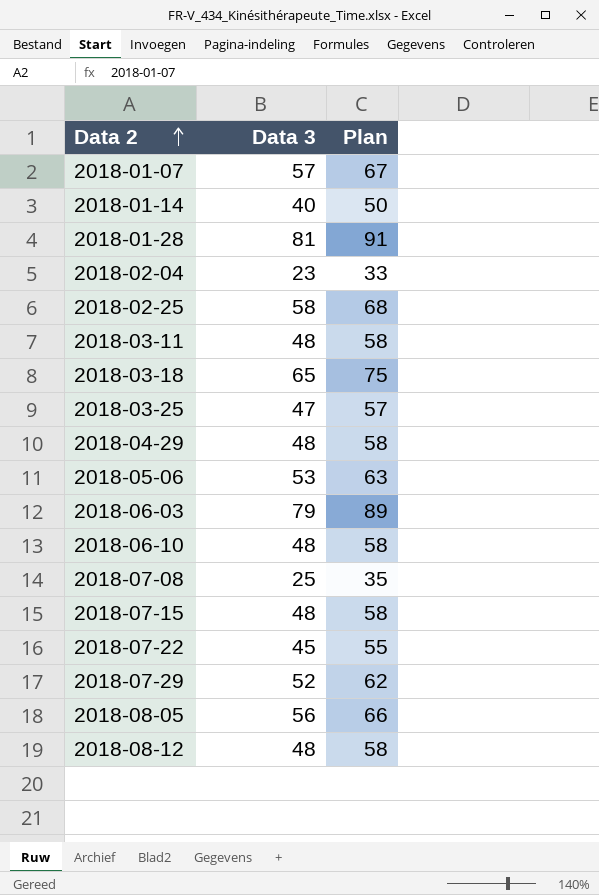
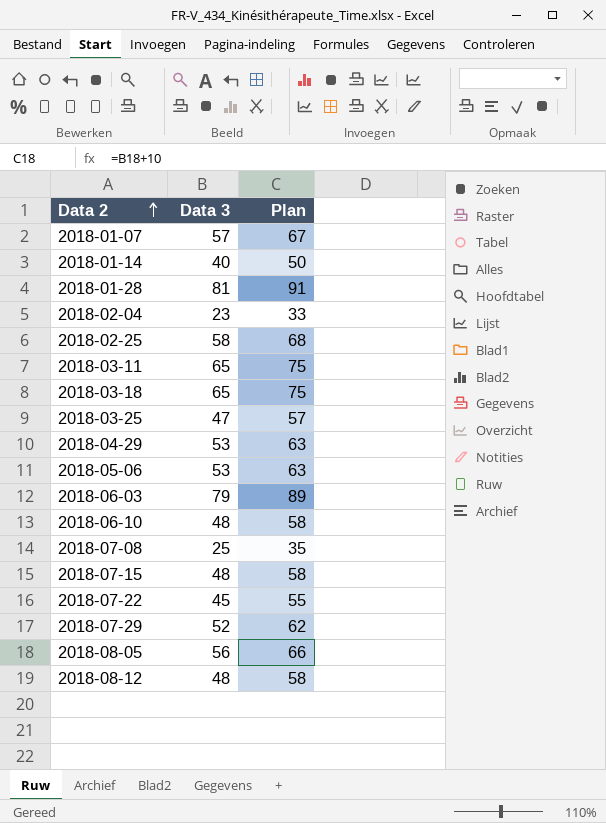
2018-03-11 | Data 3: 48 -> 65
2018-03-11 | Plan: 58 -> 75
2018-04-29 | Data 3: 48 -> 53
2018-04-29 | Plan: 58 -> 63

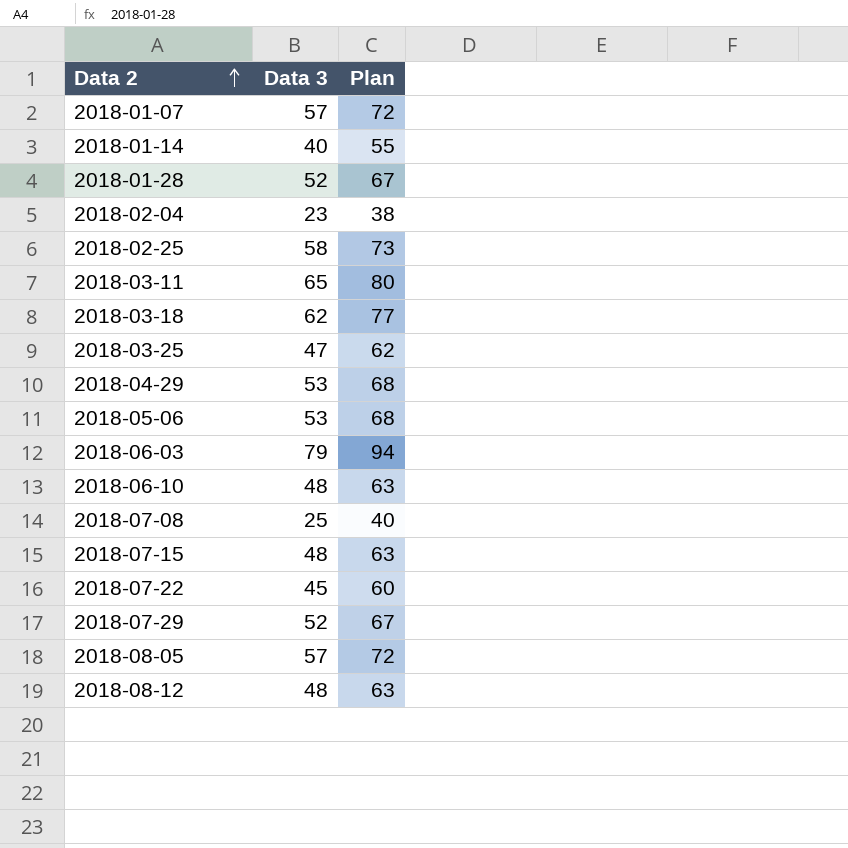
column Plan | formula: [Data 3] + 10 -> [Data 3] + 15
2018-01-28 | Data 3: 81 -> 52
2018-03-18 | Data 3: 65 -> 62
2018-08-05 | Data 3: 56 -> 57

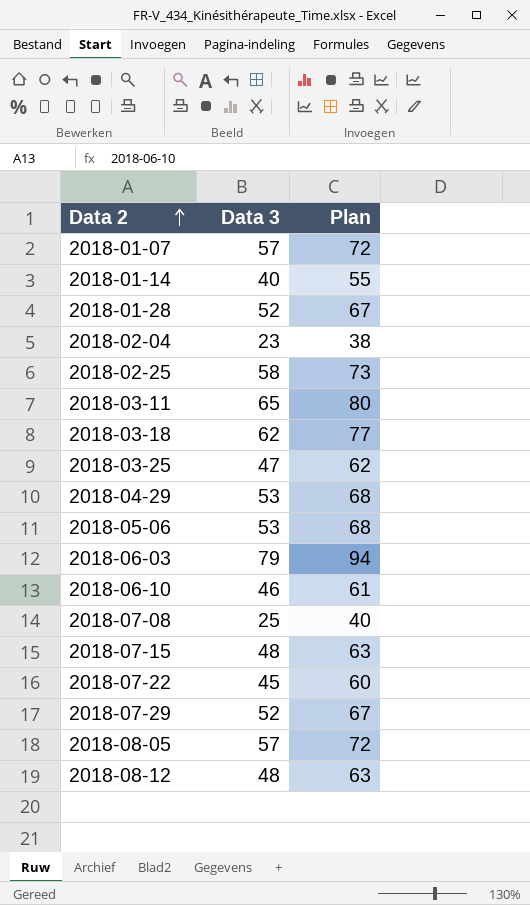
2018-06-10 | Data 3: 48 -> 46
2018-06-10 | Plan: 63 -> 61

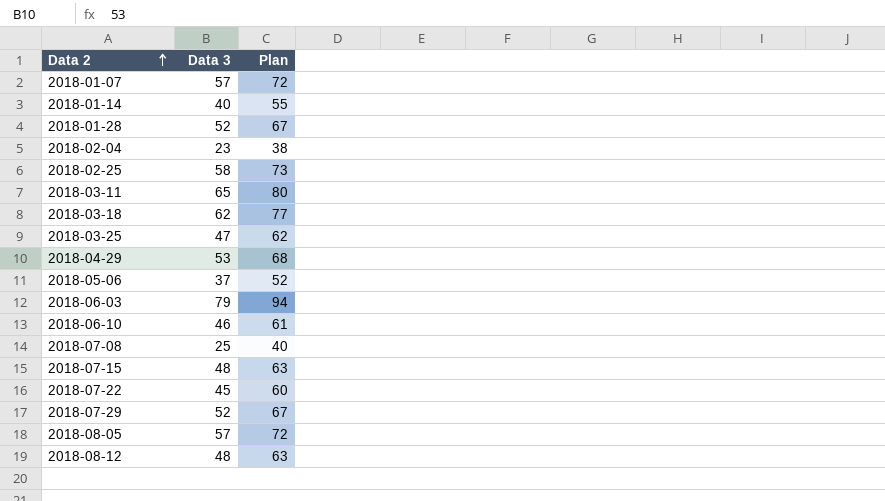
2018-05-06 | Data 3: 53 -> 37
2018-05-06 | Plan: 68 -> 52

